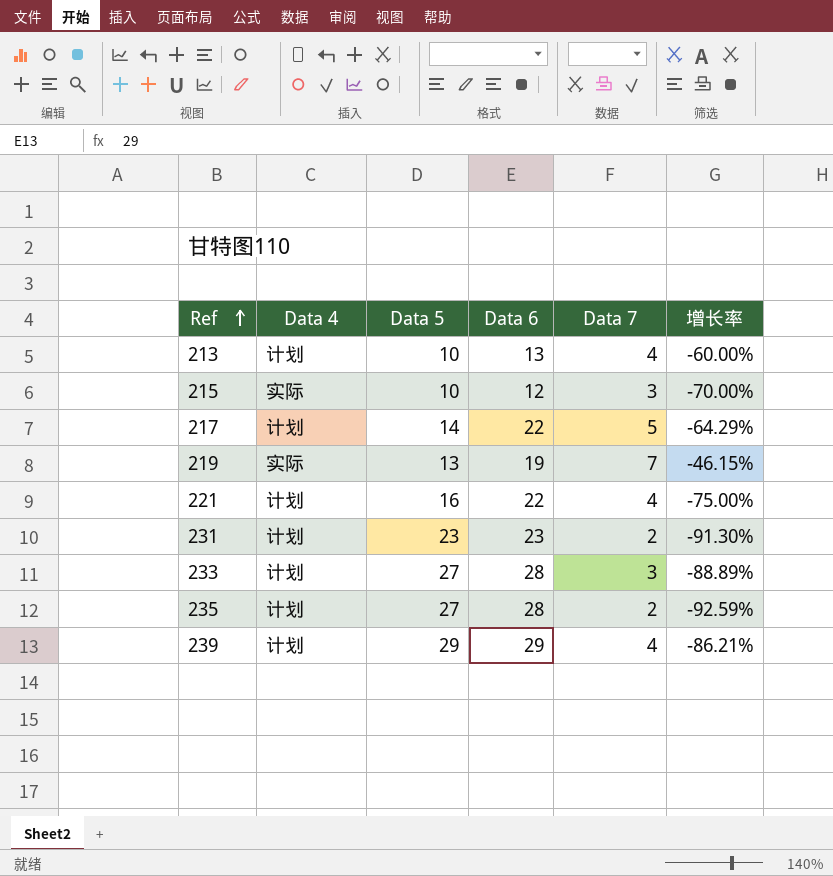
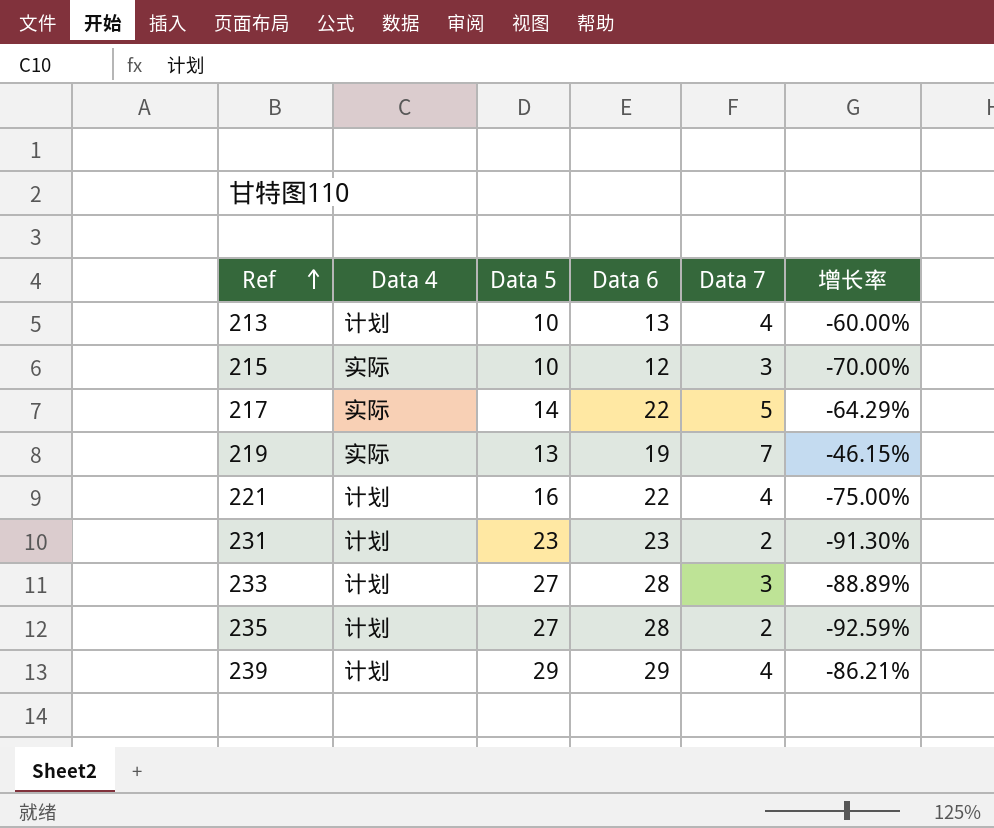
217 | Data 4: 计划 -> 实际

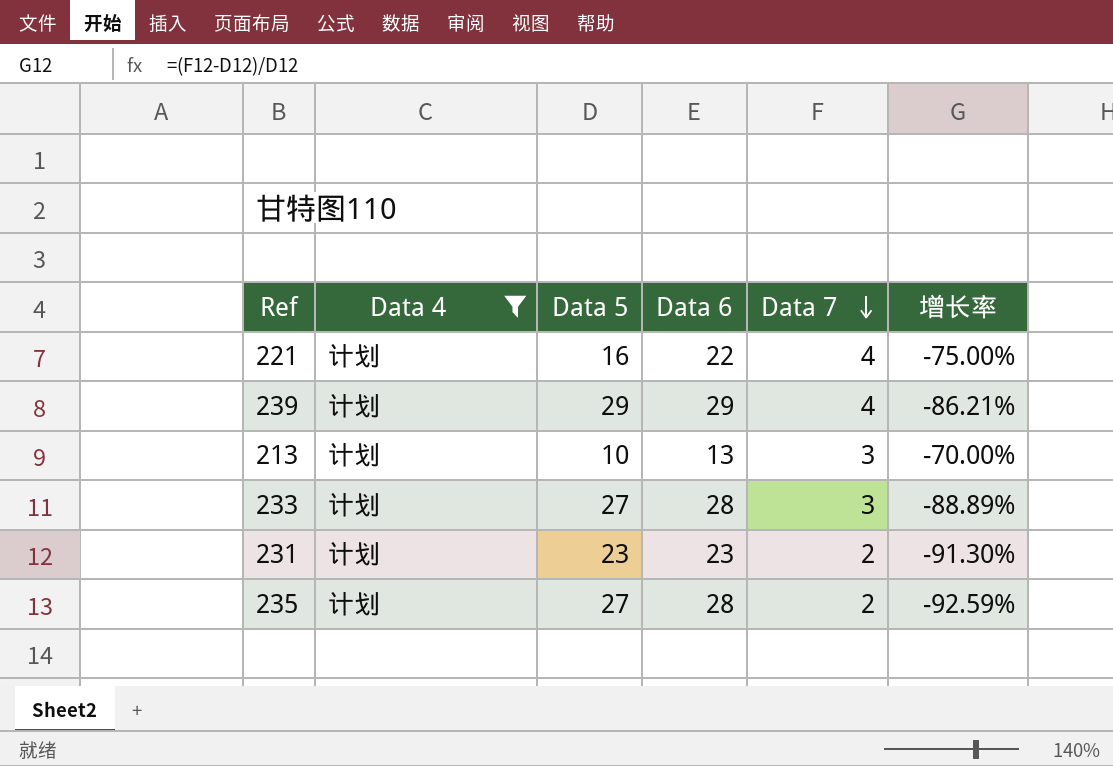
filter: none -> Data 4 = 计划
row order: Ref ascending -> Data 7 descending
213 | Data 7: 4 -> 3
213 | 增长率: -60.00% -> -70.00%

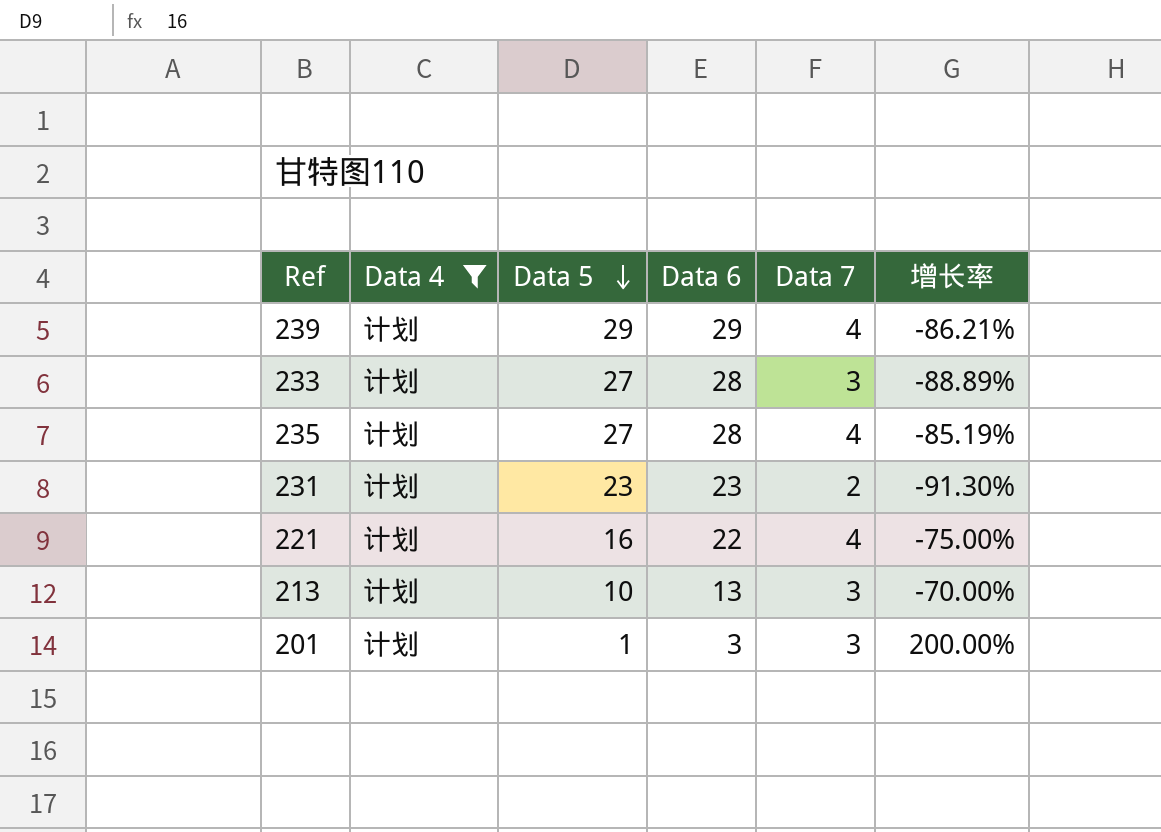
row order: Data 7 descending -> Data 5 descending
235 | Data 7: 2 -> 4
235 | 增长率: -92.59% -> -85.19%
row 201: none -> 计划 | 1 | 3 | 3 | 200.00%

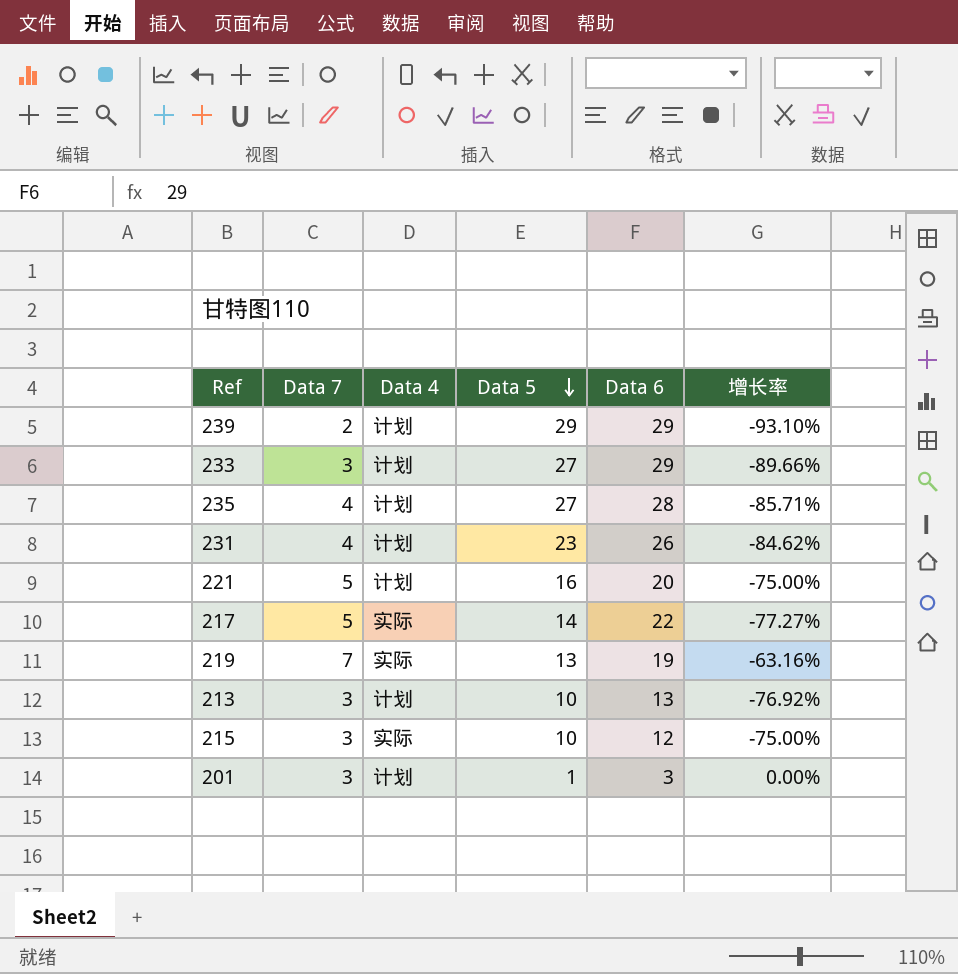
filter: Data 4 = 计划 -> none
column Data 7 | position: 5 -> 2
column 增长率 | formula: ([Data 7] - [Data 5]) / [Data 5] -> ([Data 7] - [Data 6]) / [Data 6]
239 | Data 7: 4 -> 2
233 | Data 6: 28 -> 29
231 | Data 7: 2 -> 4
231 | Data 6: 23 -> 26
221 | Data 7: 4 -> 5
221 | Data 6: 22 -> 20

